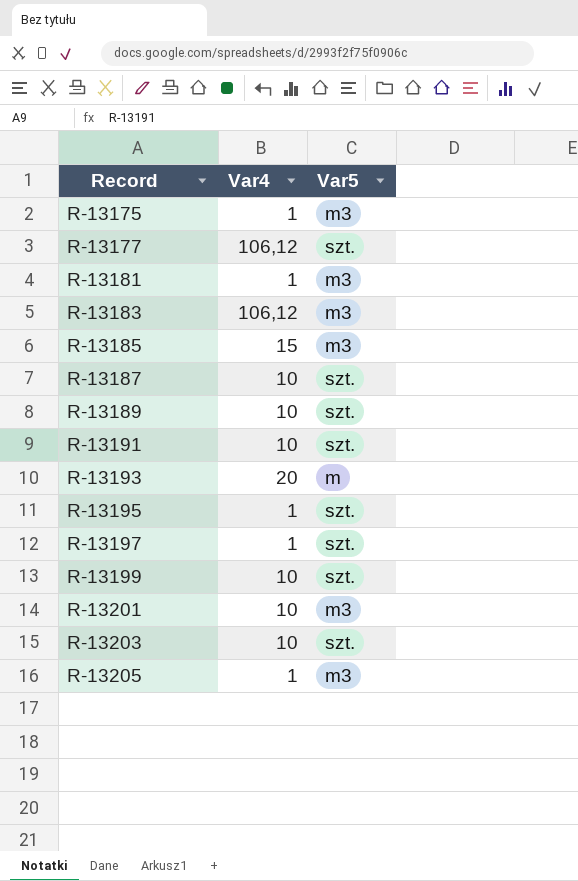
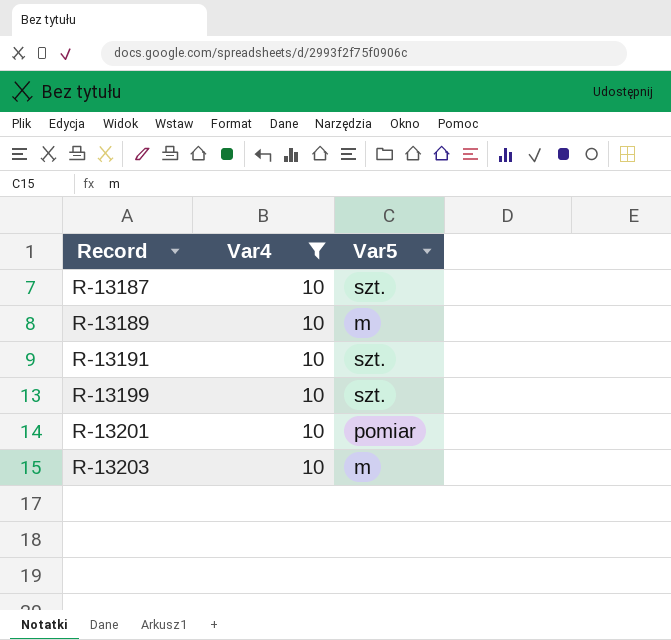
filter: none -> Var4 = 10
R-13189 | Var5: szt. -> m
R-13201 | Var5: m3 -> pomiar
R-13203 | Var5: szt. -> m

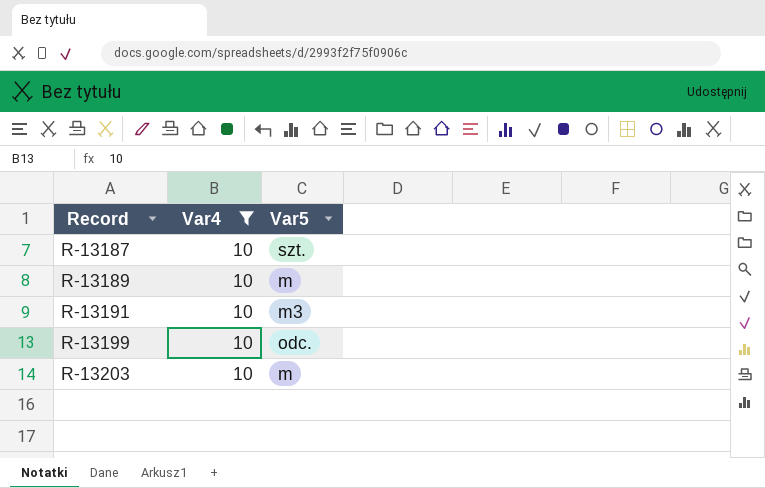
row R-13201: 10 | pomiar -> none
R-13191 | Var5: szt. -> m3
R-13199 | Var5: szt. -> odc.

